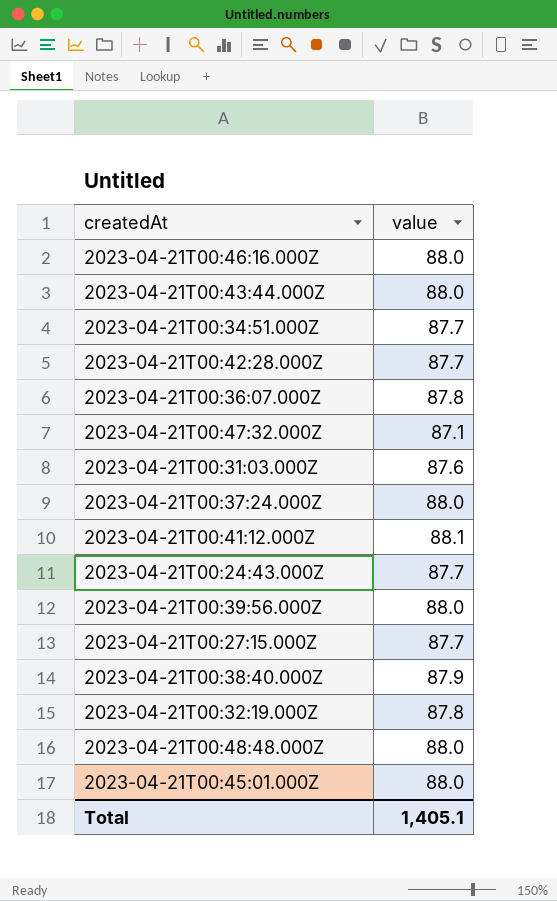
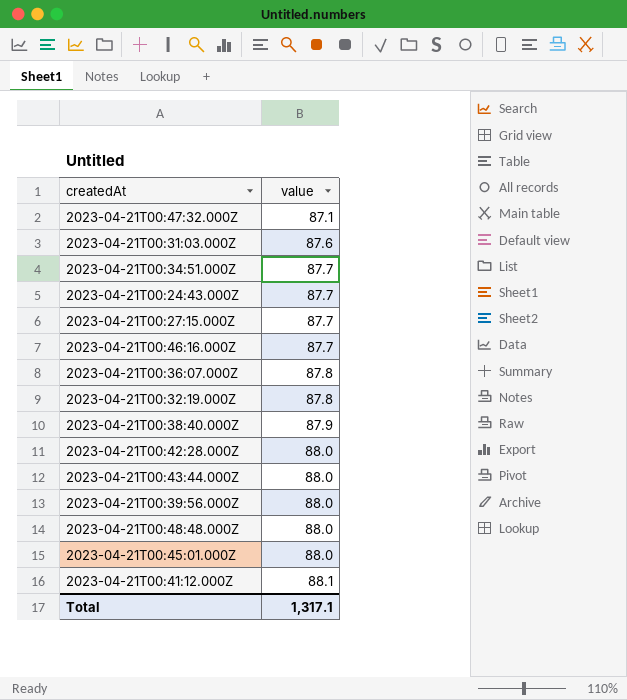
row order: none -> value ascending
row 2023-04-21T00:37:24.000Z: 88.0 -> none
2023-04-21T00:46:16.000Z | value: 88.0 -> 87.7
2023-04-21T00:42:28.000Z | value: 87.7 -> 88.0
Total | value: 1,405.1 -> 1,317.1

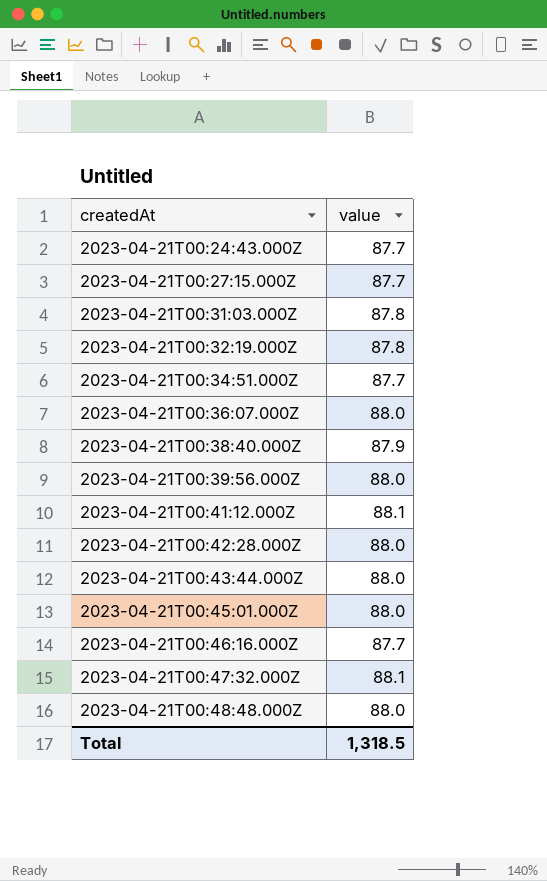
row order: value ascending -> createdAt ascending
2023-04-21T00:31:03.000Z | value: 87.6 -> 87.8
2023-04-21T00:36:07.000Z | value: 87.8 -> 88.0
2023-04-21T00:47:32.000Z | value: 87.1 -> 88.1
Total | value: 1,317.1 -> 1,318.5

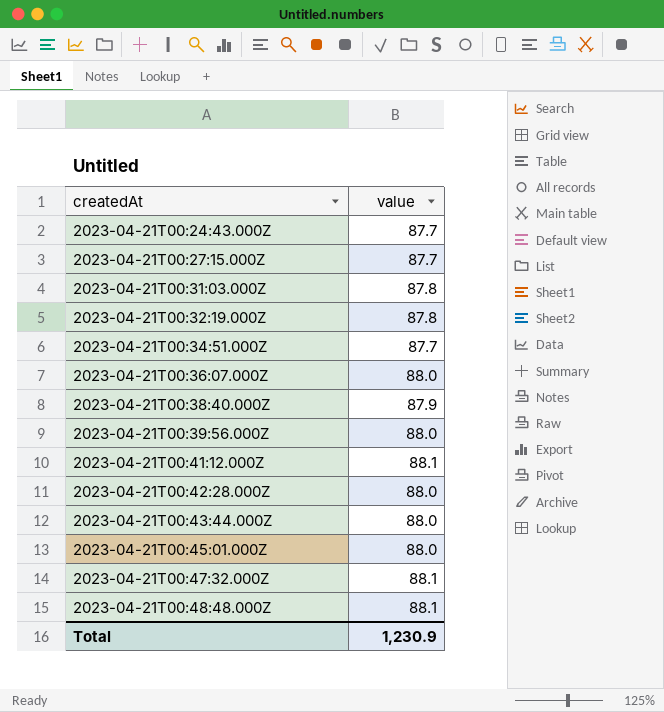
row 2023-04-21T00:46:16.000Z: 87.7 -> none
2023-04-21T00:48:48.000Z | value: 88.0 -> 88.1
Total | value: 1,318.5 -> 1,230.9

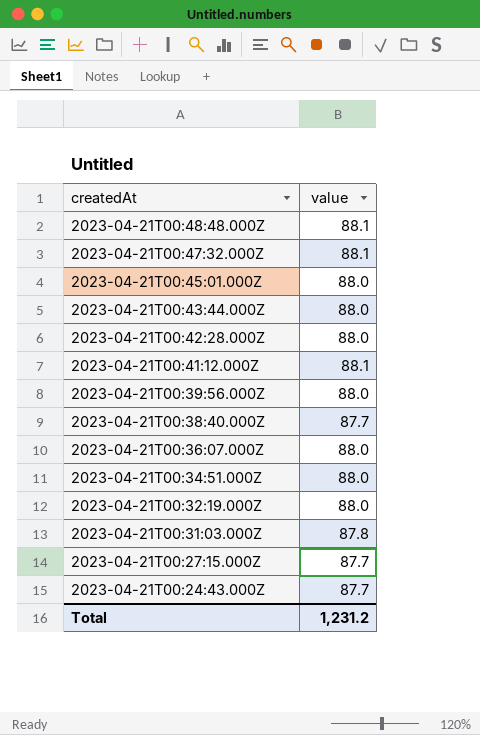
row order: createdAt ascending -> createdAt descending
2023-04-21T00:38:40.000Z | value: 87.9 -> 87.7
2023-04-21T00:34:51.000Z | value: 87.7 -> 88.0
2023-04-21T00:32:19.000Z | value: 87.8 -> 88.0
Total | value: 1,230.9 -> 1,231.2

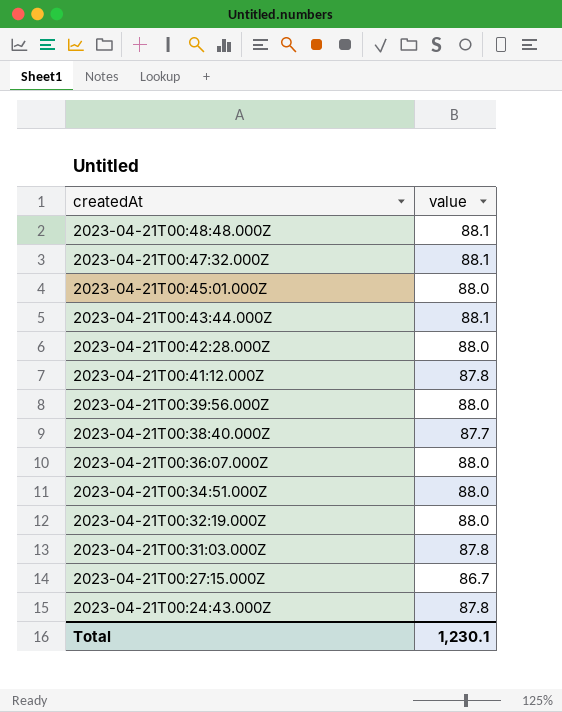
2023-04-21T00:43:44.000Z | value: 88.0 -> 88.1
2023-04-21T00:41:12.000Z | value: 88.1 -> 87.8
2023-04-21T00:27:15.000Z | value: 87.7 -> 86.7
2023-04-21T00:24:43.000Z | value: 87.7 -> 87.8
Total | value: 1,231.2 -> 1,230.1

